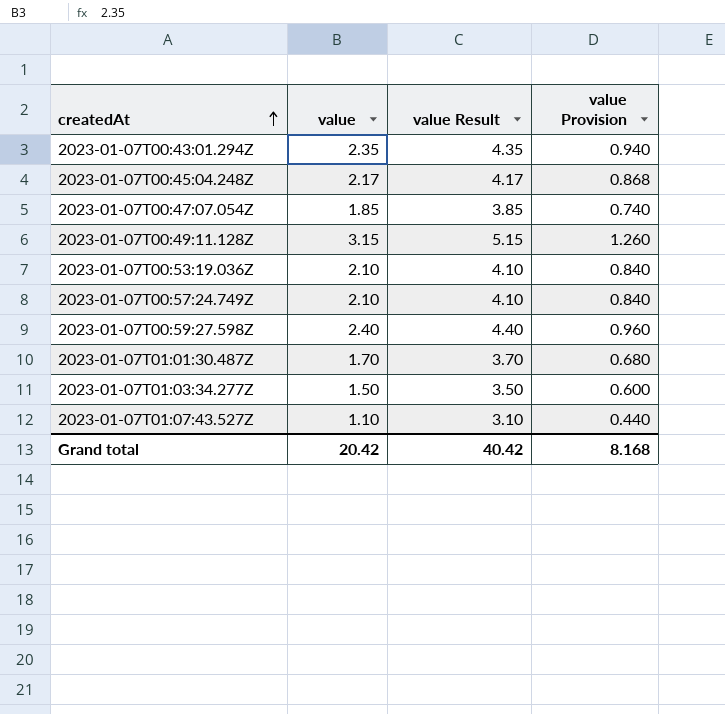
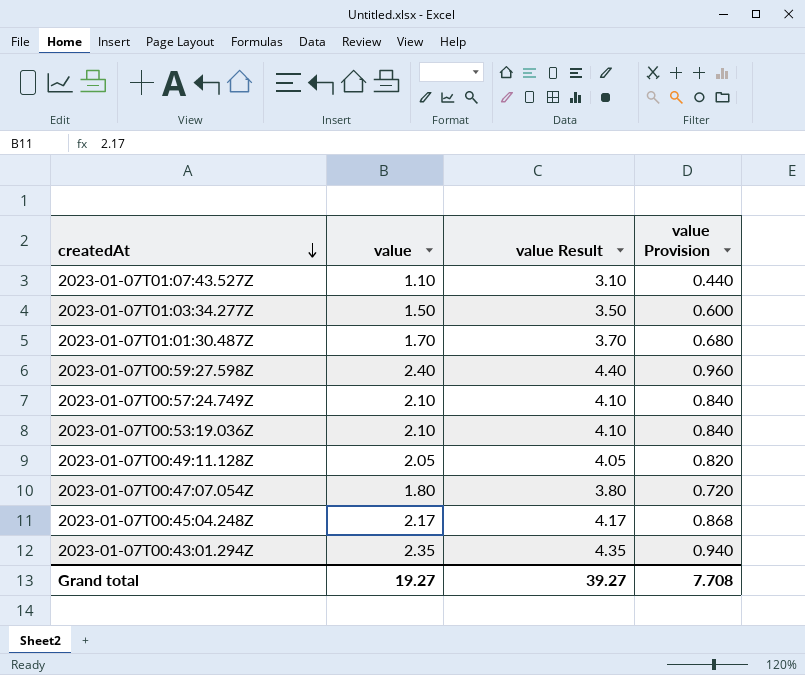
row order: createdAt ascending -> createdAt descending
2023-01-07T00:49:11.128Z | value: 3.15 -> 2.05
2023-01-07T00:49:11.128Z | value Result: 5.15 -> 4.05
2023-01-07T00:49:11.128Z | value Provision: 1.260 -> 0.820
2023-01-07T00:47:07.054Z | value: 1.85 -> 1.80
2023-01-07T00:47:07.054Z | value Result: 3.85 -> 3.80
2023-01-07T00:47:07.054Z | value Provision: 0.740 -> 0.720
Grand total | value: 20.42 -> 19.27
Grand total | value Result: 40.42 -> 39.27
Grand total | value Provision: 8.168 -> 7.708

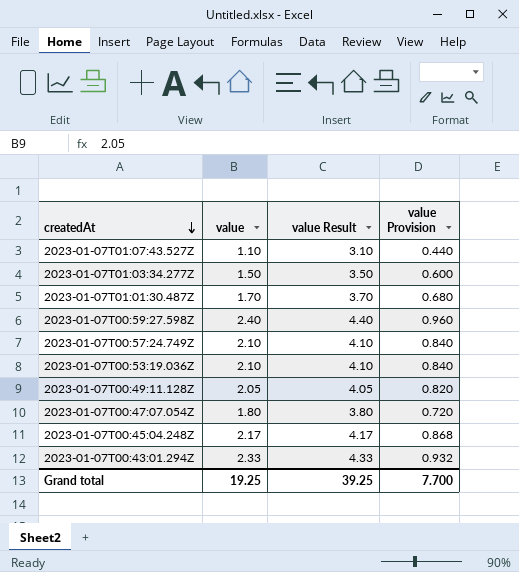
2023-01-07T00:43:01.294Z | value: 2.35 -> 2.33
2023-01-07T00:43:01.294Z | value Result: 4.35 -> 4.33
2023-01-07T00:43:01.294Z | value Provision: 0.940 -> 0.932
Grand total | value: 19.27 -> 19.25
Grand total | value Result: 39.27 -> 39.25
Grand total | value Provision: 7.708 -> 7.700

